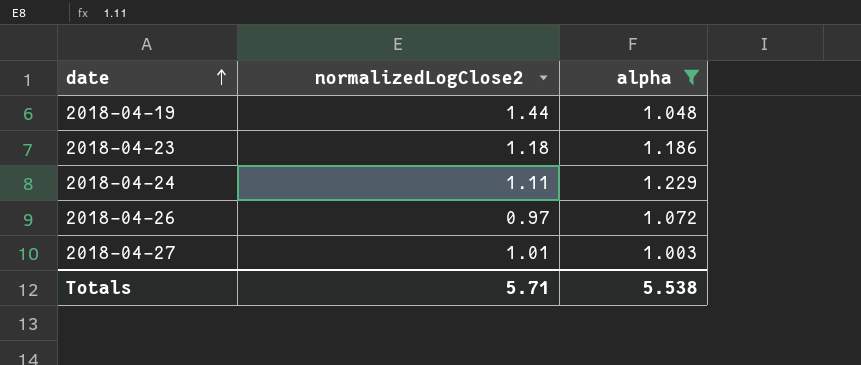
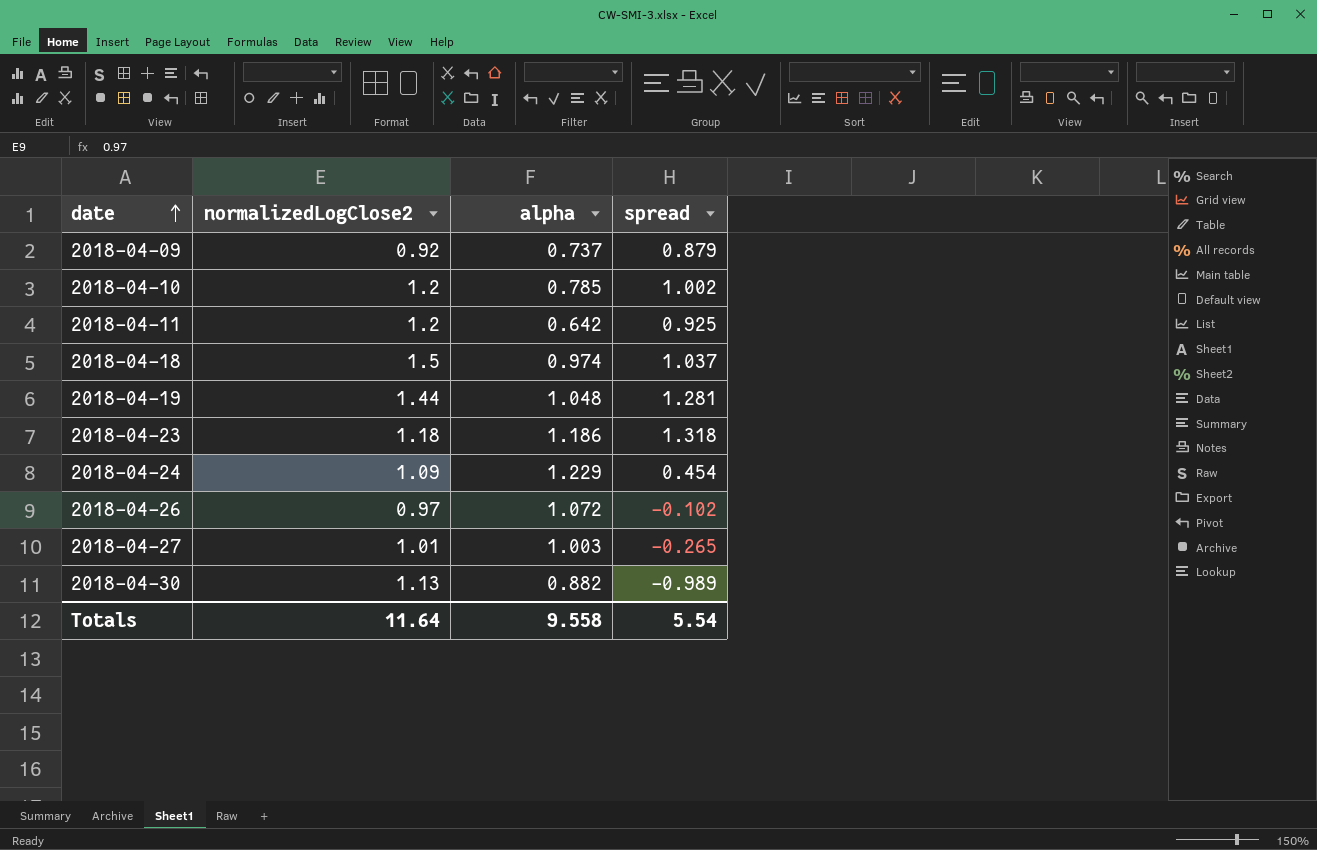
filter: alpha >= 1.003 -> none
column spread | position: none -> 4
2018-04-24 | normalizedLogClose2: 1.11 -> 1.09
Totals | normalizedLogClose2: 5.71 -> 11.64
Totals | alpha: 5.538 -> 9.558

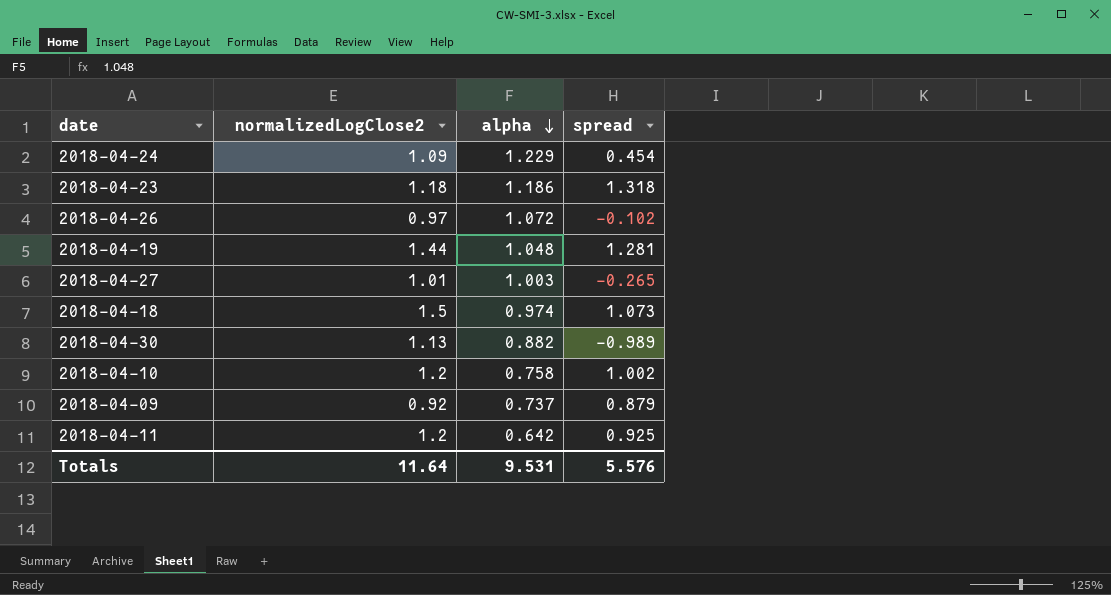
row order: date ascending -> alpha descending
2018-04-18 | spread: 1.037 -> 1.073
2018-04-10 | alpha: 0.785 -> 0.758
Totals | alpha: 9.558 -> 9.531
Totals | spread: 5.54 -> 5.576

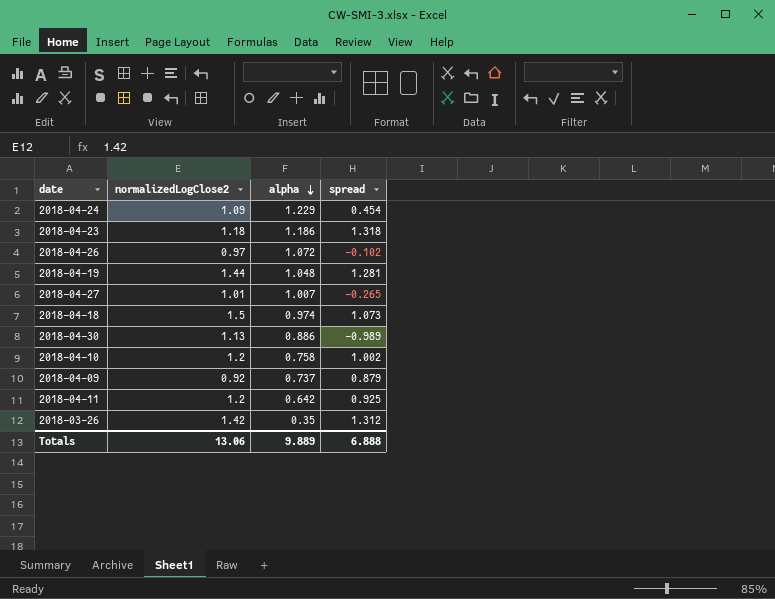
2018-04-27 | alpha: 1.003 -> 1.007
2018-04-30 | alpha: 0.882 -> 0.886
row 2018-03-26: none -> 1.42 | 0.35 | 1.312
Totals | normalizedLogClose2: 11.64 -> 13.06
Totals | alpha: 9.531 -> 9.889
Totals | spread: 5.576 -> 6.888

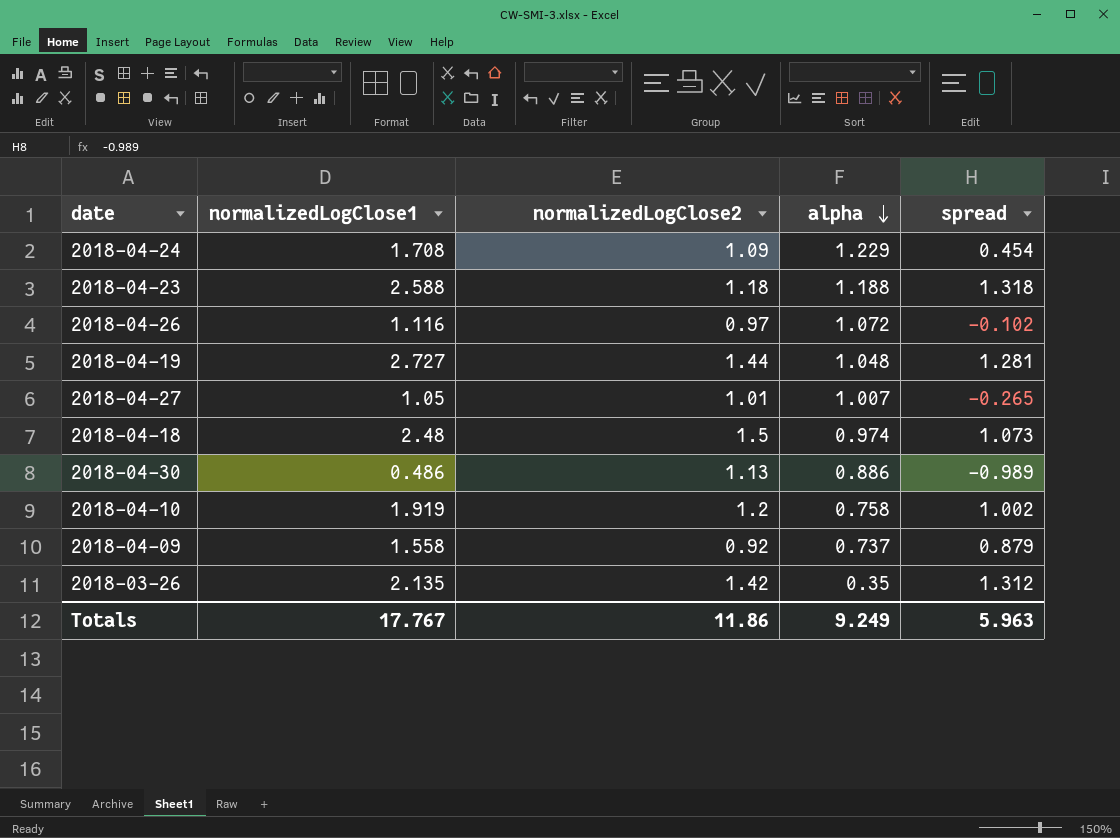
column normalizedLogClose1 | position: none -> 2
row 2018-04-11: 1.2 | 0.642 | 0.925 -> none
2018-04-23 | alpha: 1.186 -> 1.188
Totals | normalizedLogClose2: 13.06 -> 11.86
Totals | alpha: 9.889 -> 9.249
Totals | spread: 6.888 -> 5.963

